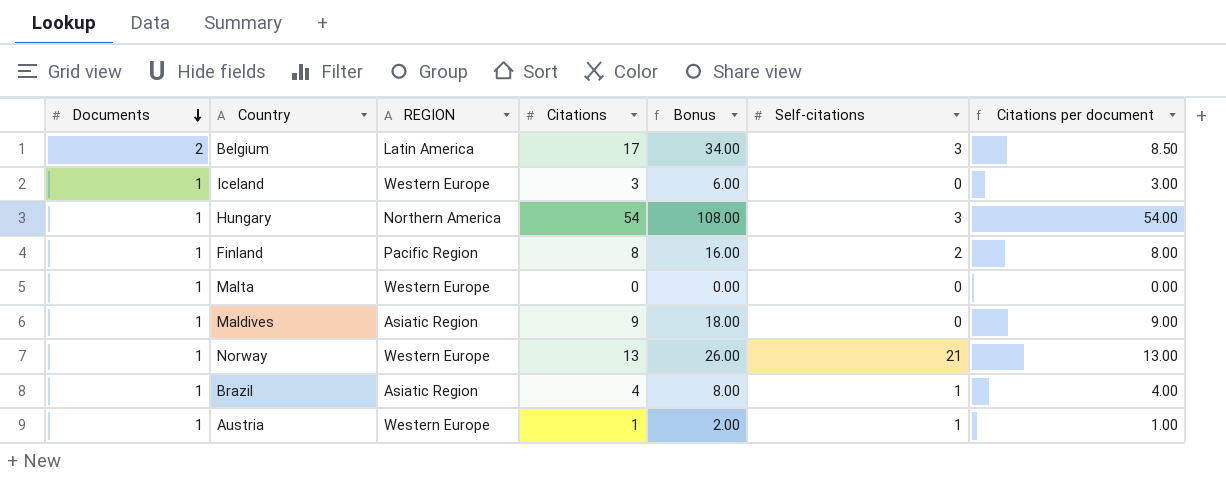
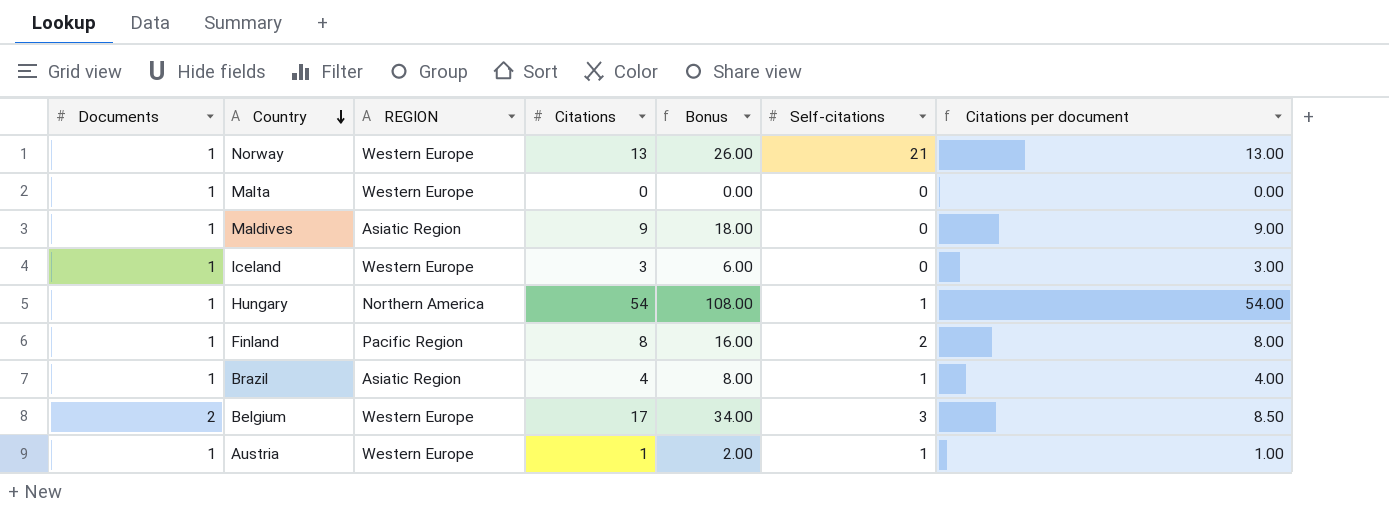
row order: Documents descending -> Country descending
Hungary | Self-citations: 3 -> 1
Belgium | REGION: Latin America -> Western Europe

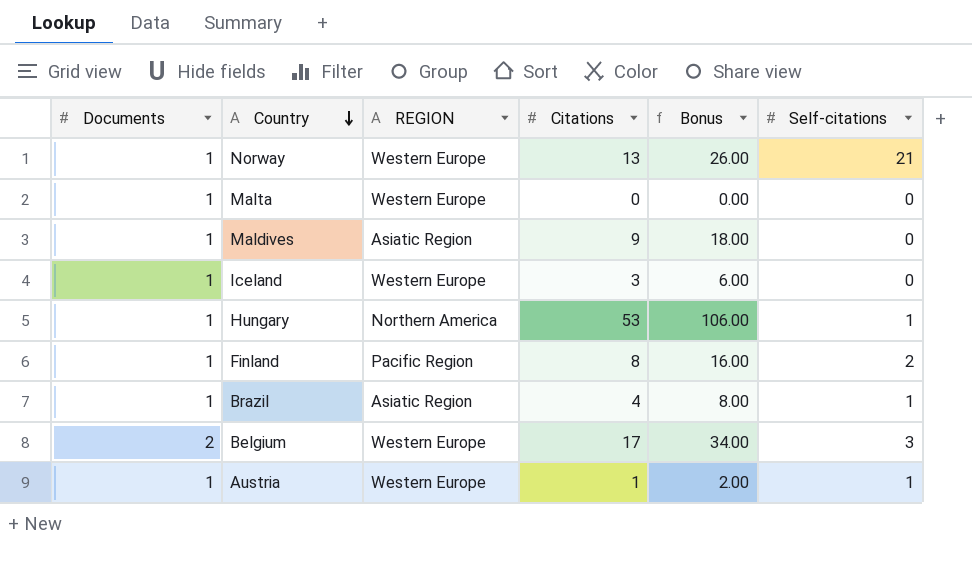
column Citations per document | formula: [Citations] / [Documents] -> none
Hungary | Citations: 54 -> 53
Hungary | Bonus: 108.00 -> 106.00

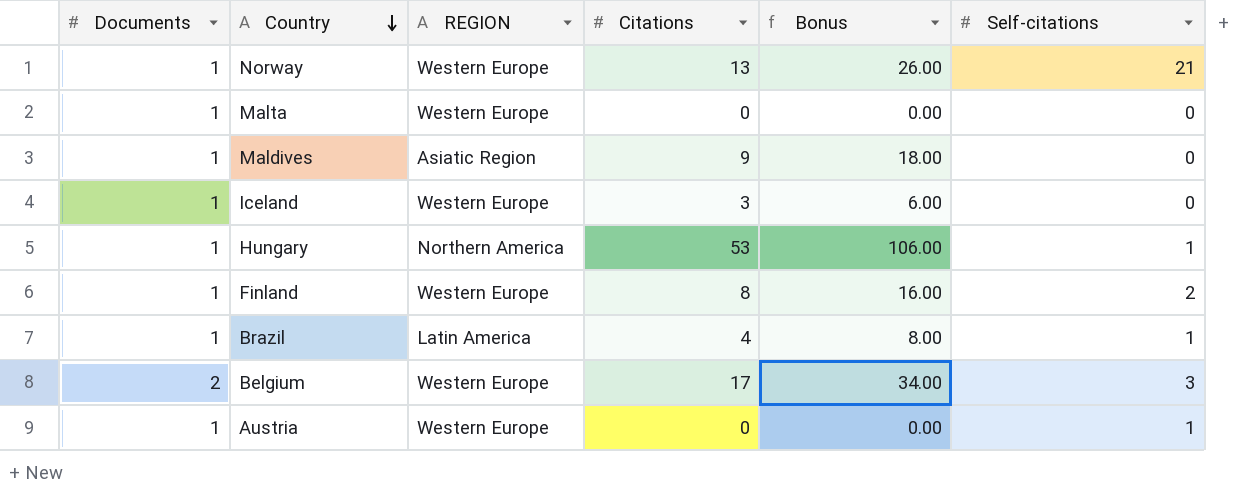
Finland | REGION: Pacific Region -> Western Europe
Brazil | REGION: Asiatic Region -> Latin America
Austria | Citations: 1 -> 0
Austria | Bonus: 2.00 -> 0.00

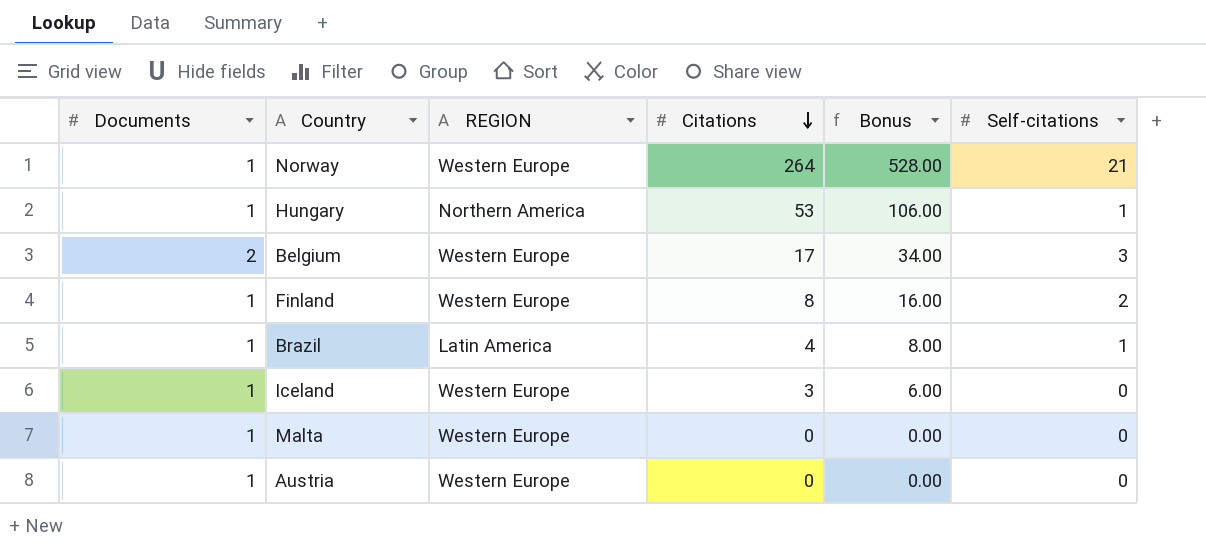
row order: Country descending -> Citations descending
row Maldives: 1 | Asiatic Region | 9 | 18.00 | 0 -> none
Norway | Citations: 13 -> 264
Norway | Bonus: 26.00 -> 528.00
Austria | Self-citations: 1 -> 0

